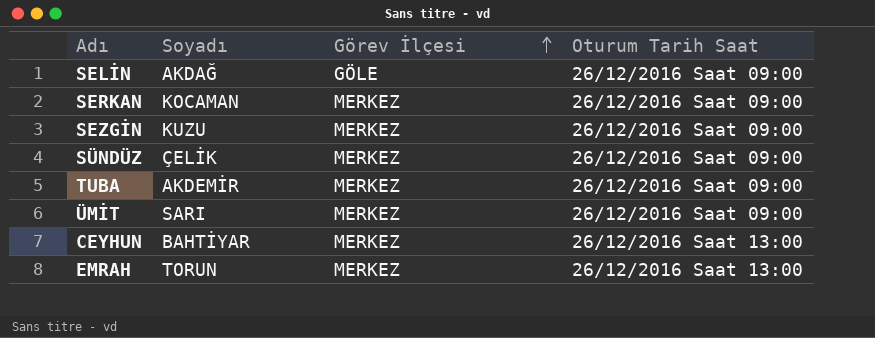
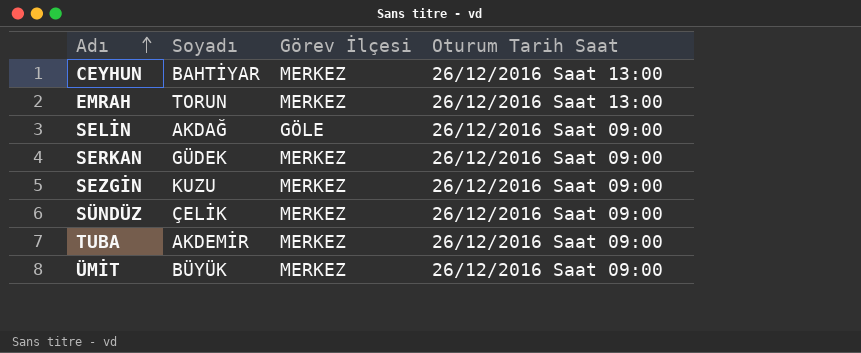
row order: Görev İlçesi ascending -> Adı ascending
SERKAN | Soyadı: KOCAMAN -> GÜDEK
ÜMİT | Soyadı: SARI -> BÜYÜK

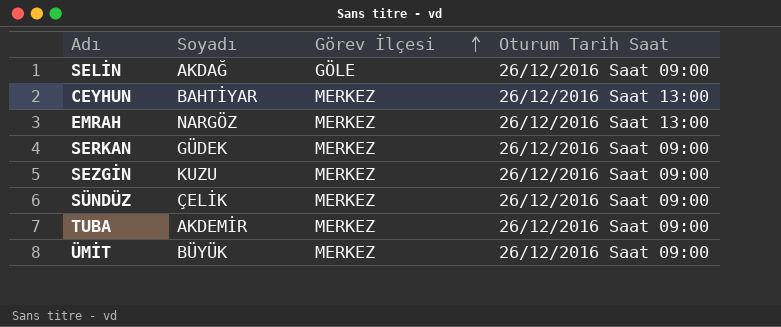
row order: Adı ascending -> Görev İlçesi ascending
EMRAH | Soyadı: TORUN -> NARGÖZ

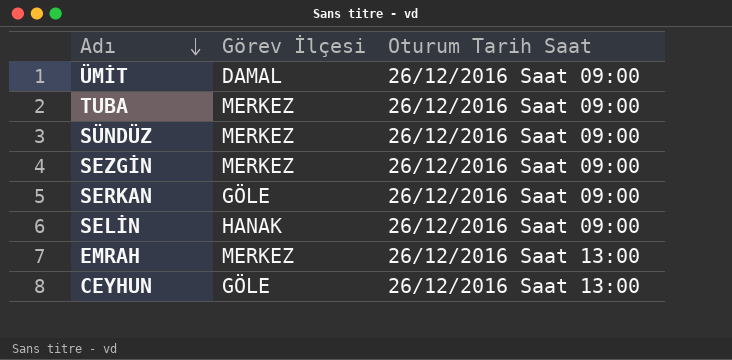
row order: Görev İlçesi ascending -> Adı descending
column Soyadı | position: 2 -> none
ÜMİT | Görev İlçesi: MERKEZ -> DAMAL
SERKAN | Görev İlçesi: MERKEZ -> GÖLE
SELİN | Görev İlçesi: GÖLE -> HANAK
CEYHUN | Görev İlçesi: MERKEZ -> GÖLE

